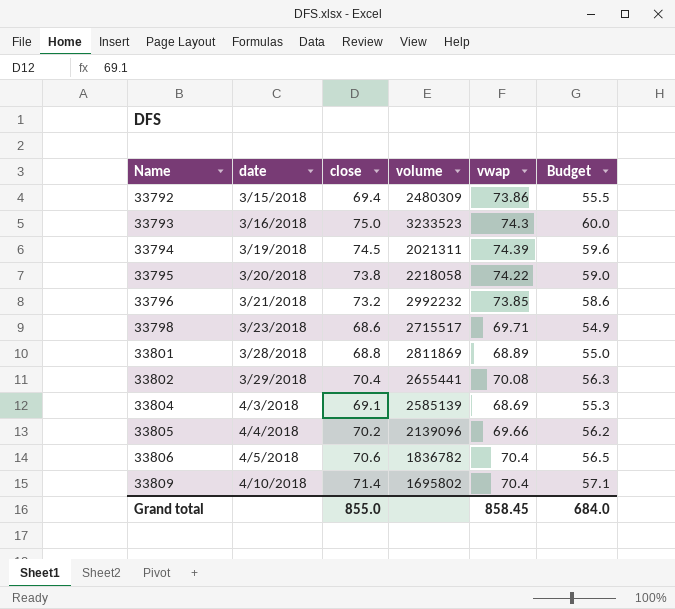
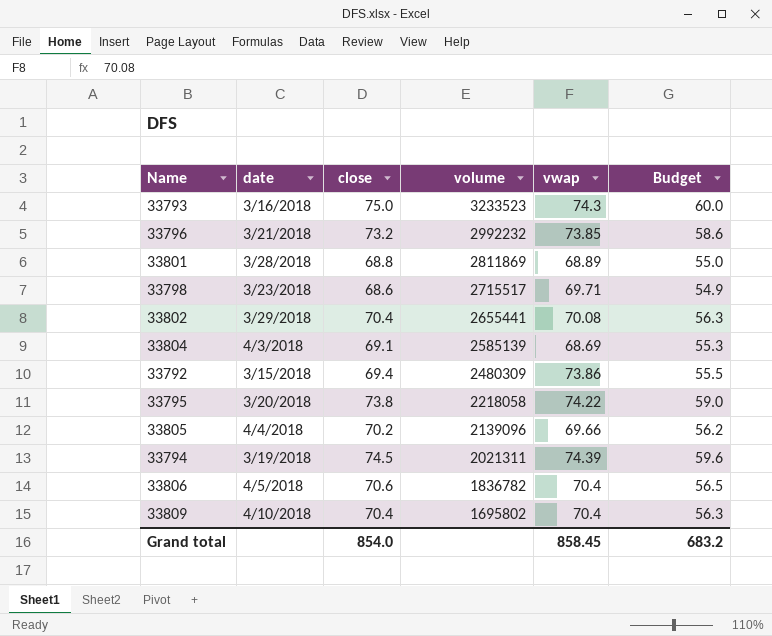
row order: Name ascending -> volume descending
33809 | close: 71.4 -> 70.4
33809 | Budget: 57.1 -> 56.3
Grand total | close: 855.0 -> 854.0
Grand total | Budget: 684.0 -> 683.2

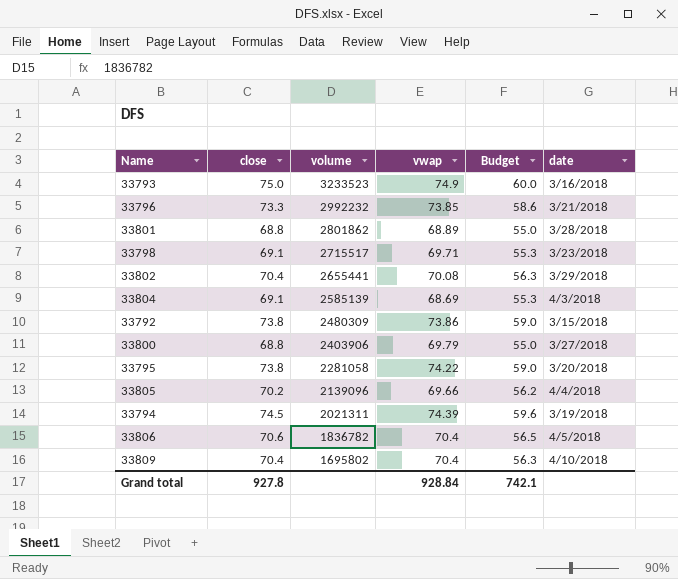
column date | position: 2 -> 6
33793 | vwap: 74.3 -> 74.9
33796 | close: 73.2 -> 73.3
33801 | volume: 2811869 -> 2801862
33798 | close: 68.6 -> 69.1
33798 | Budget: 54.9 -> 55.3
33792 | close: 69.4 -> 73.8
33792 | Budget: 55.5 -> 59.0
row 33800: none -> 68.8 | 2403906 | 69.79 | 55.0 | 3/27/2018
33795 | volume: 2218058 -> 2281058
Grand total | close: 854.0 -> 927.8
Grand total | vwap: 858.45 -> 928.84
Grand total | Budget: 683.2 -> 742.1

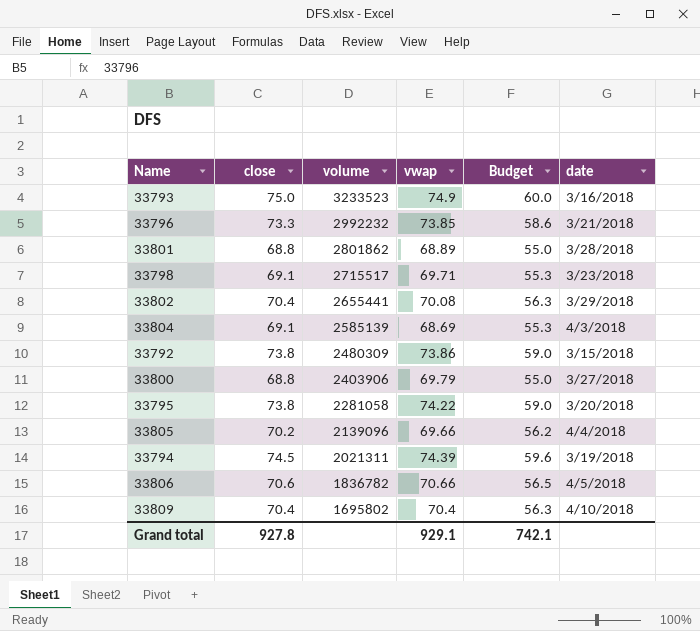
33806 | vwap: 70.4 -> 70.66
Grand total | vwap: 928.84 -> 929.1

